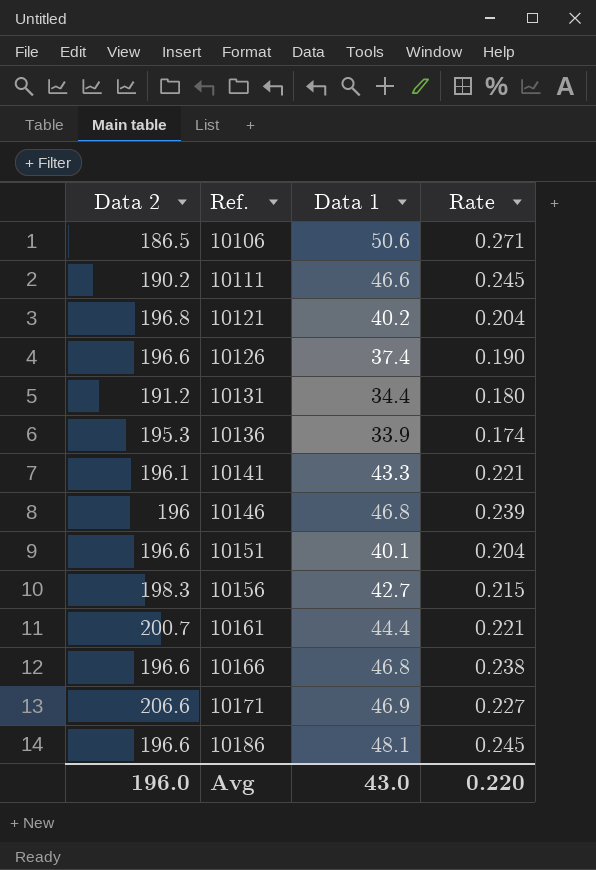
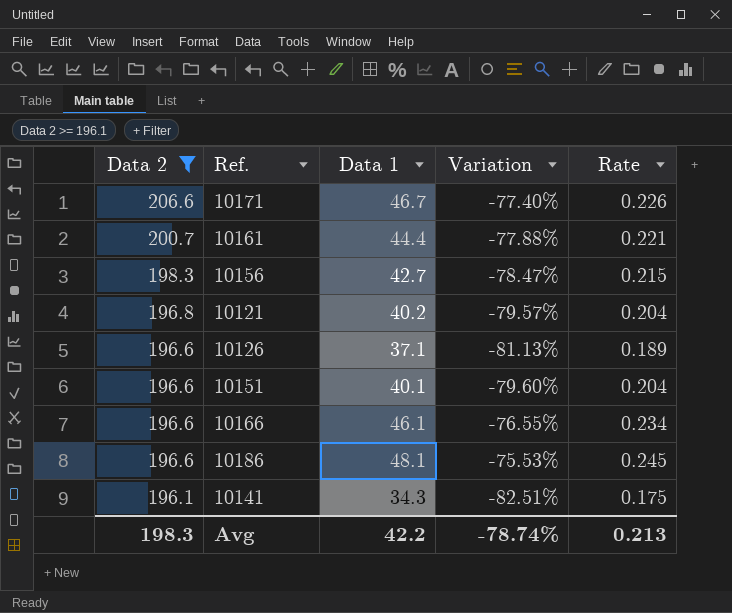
filter: none -> Data 2 >= 196.1
row order: Ref. ascending -> Data 2 descending
column Variation | formula: none -> ([Data 1] - [Data 2]) / [Data 2]
10171 | Data 1: 46.9 -> 46.7
10171 | Rate: 0.227 -> 0.226
10126 | Data 1: 37.4 -> 37.1
10126 | Rate: 0.190 -> 0.189
10166 | Data 1: 46.8 -> 46.1
10166 | Rate: 0.238 -> 0.234
10141 | Data 1: 43.3 -> 34.3
10141 | Rate: 0.221 -> 0.175
Avg | Data 2: 196.0 -> 198.3
Avg | Data 1: 43.0 -> 42.2
Avg | Rate: 0.220 -> 0.213

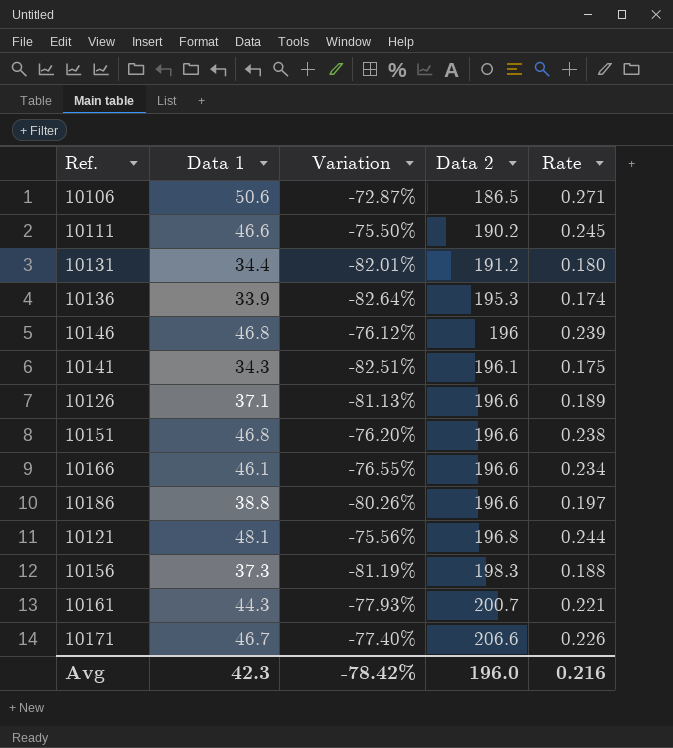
filter: Data 2 >= 196.1 -> none
row order: Data 2 descending -> Data 2 ascending
column Data 2 | position: 1 -> 4
10151 | Data 1: 40.1 -> 46.8
10151 | Variation: -79.60% -> -76.20%
10151 | Rate: 0.204 -> 0.238
10186 | Data 1: 48.1 -> 38.8
10186 | Variation: -75.53% -> -80.26%
10186 | Rate: 0.245 -> 0.197
10121 | Data 1: 40.2 -> 48.1
10121 | Variation: -79.57% -> -75.56%
10121 | Rate: 0.204 -> 0.244
10156 | Data 1: 42.7 -> 37.3
10156 | Variation: -78.47% -> -81.19%
10156 | Rate: 0.215 -> 0.188
10161 | Data 1: 44.4 -> 44.3
10161 | Variation: -77.88% -> -77.93%
Avg | Data 1: 42.2 -> 42.3
Avg | Variation: -78.74% -> -78.42%
Avg | Data 2: 198.3 -> 196.0
Avg | Rate: 0.213 -> 0.216

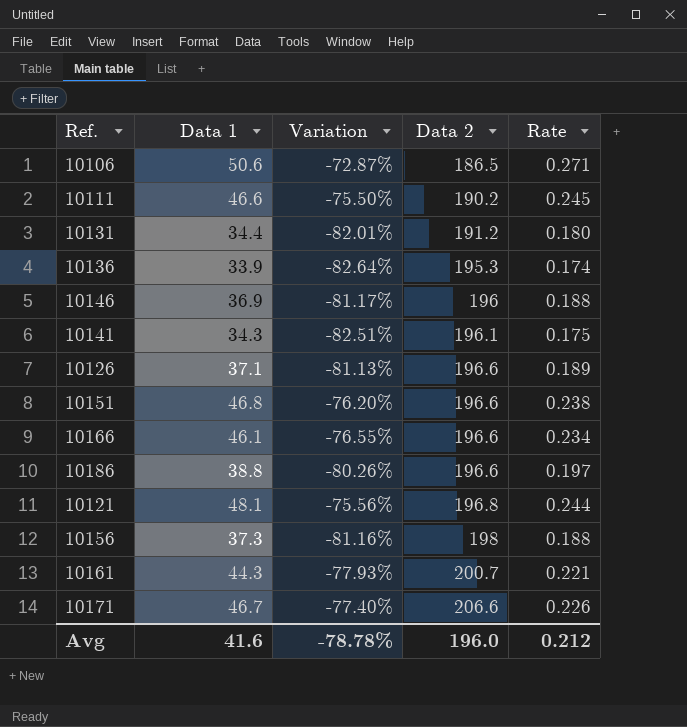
10146 | Data 1: 46.8 -> 36.9
10146 | Variation: -76.12% -> -81.17%
10146 | Rate: 0.239 -> 0.188
10156 | Variation: -81.19% -> -81.16%
10156 | Data 2: 198.3 -> 198
Avg | Data 1: 42.3 -> 41.6
Avg | Variation: -78.42% -> -78.78%
Avg | Rate: 0.216 -> 0.212

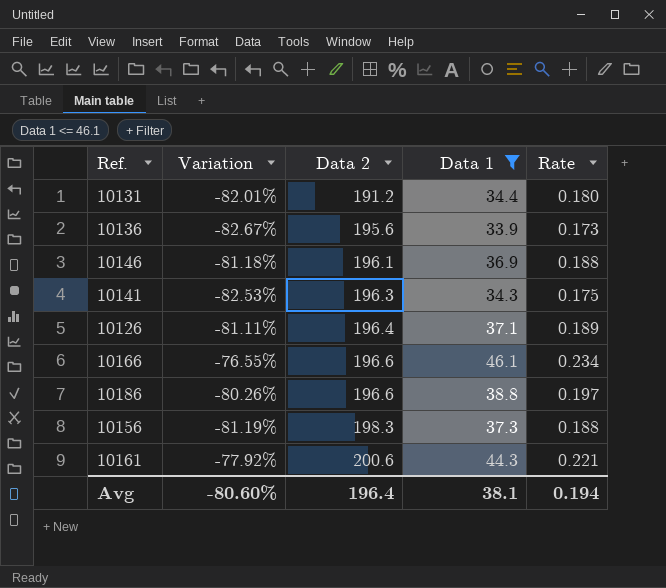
filter: none -> Data 1 <= 46.1
column Data 1 | position: 2 -> 4
10136 | Variation: -82.64% -> -82.67%
10136 | Data 2: 195.3 -> 195.6
10136 | Rate: 0.174 -> 0.173
10146 | Variation: -81.17% -> -81.18%
10146 | Data 2: 196 -> 196.1
10141 | Variation: -82.51% -> -82.53%
10141 | Data 2: 196.1 -> 196.3
10126 | Variation: -81.13% -> -81.11%
10126 | Data 2: 196.6 -> 196.4
10156 | Variation: -81.16% -> -81.19%
10156 | Data 2: 198 -> 198.3
10161 | Variation: -77.93% -> -77.92%
10161 | Data 2: 200.7 -> 200.6
Avg | Variation: -78.78% -> -80.60%
Avg | Data 2: 196.0 -> 196.4
Avg | Data 1: 41.6 -> 38.1
Avg | Rate: 0.212 -> 0.194

